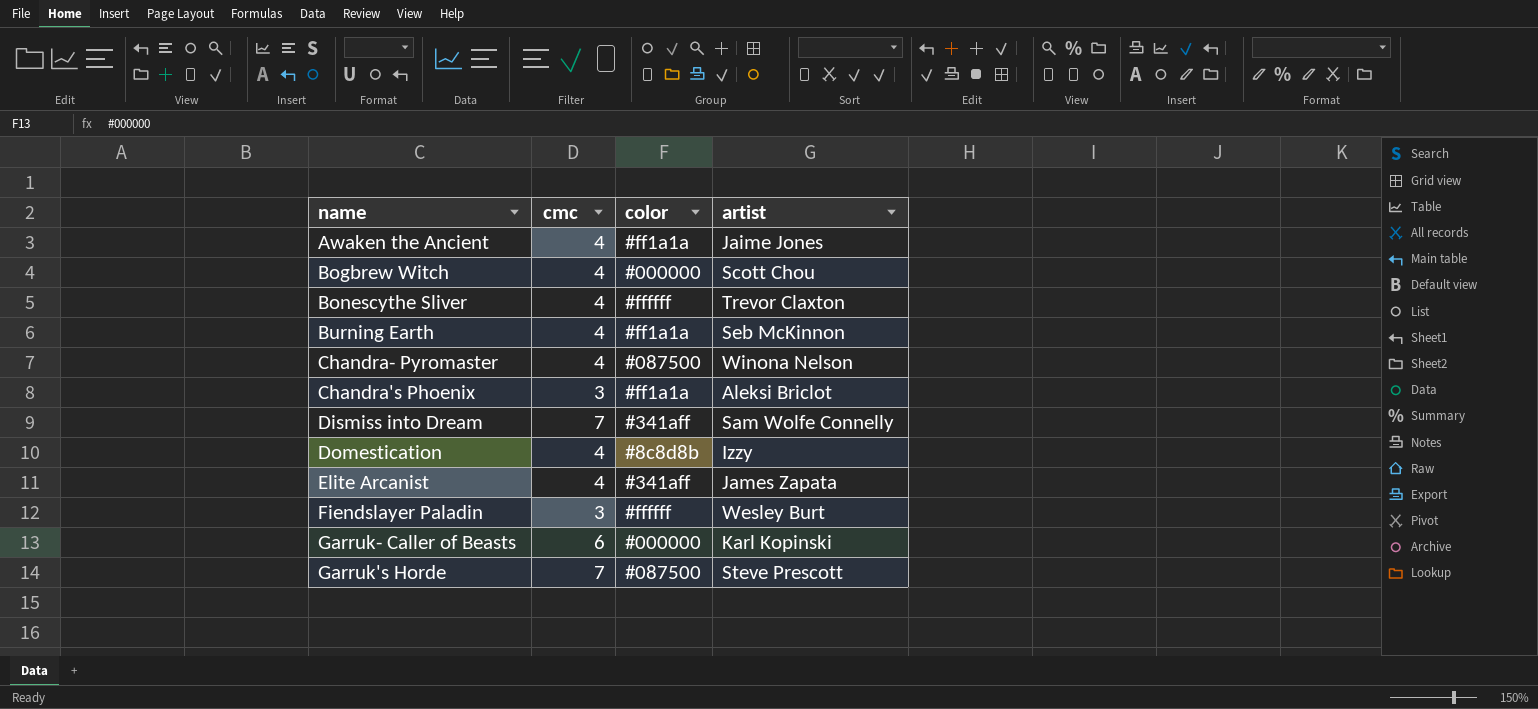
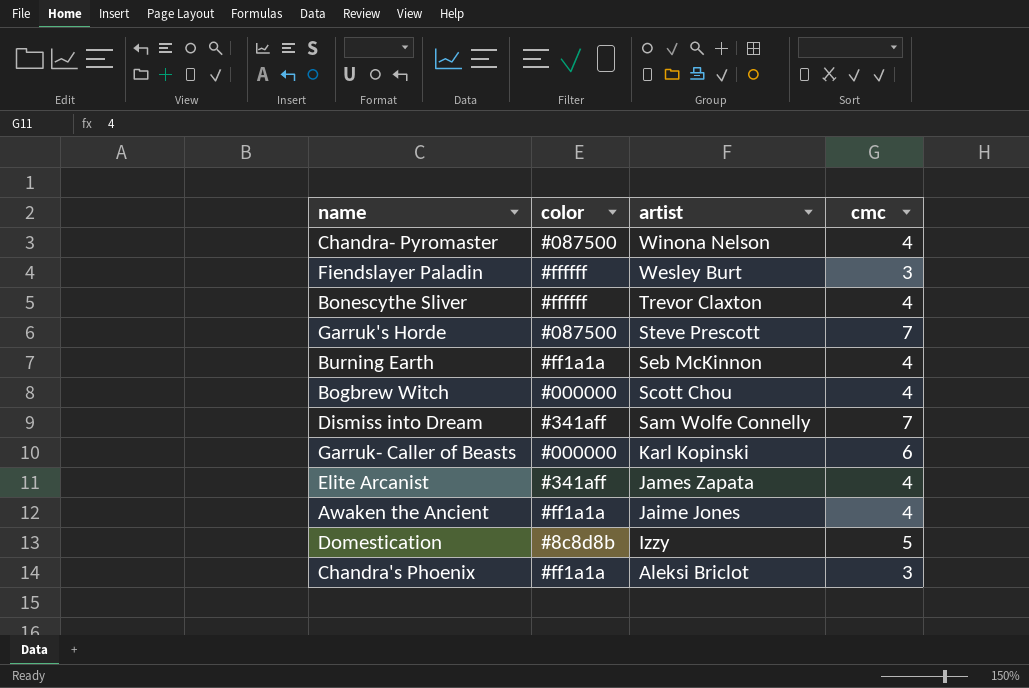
row order: none -> artist descending
column cmc | position: 2 -> 4
Domestication | cmc: 4 -> 5

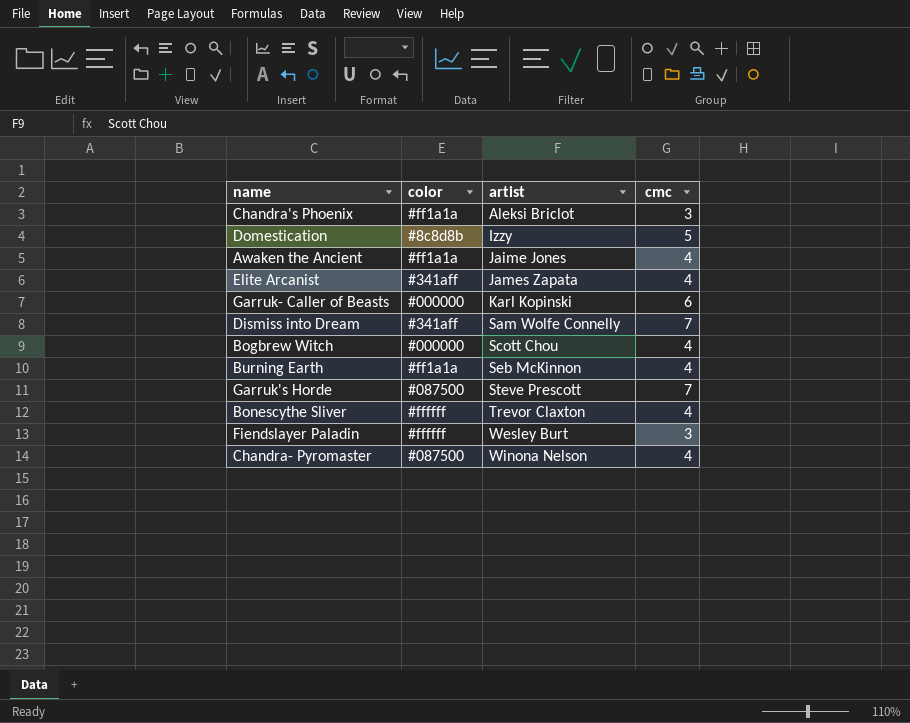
row order: artist descending -> artist ascending

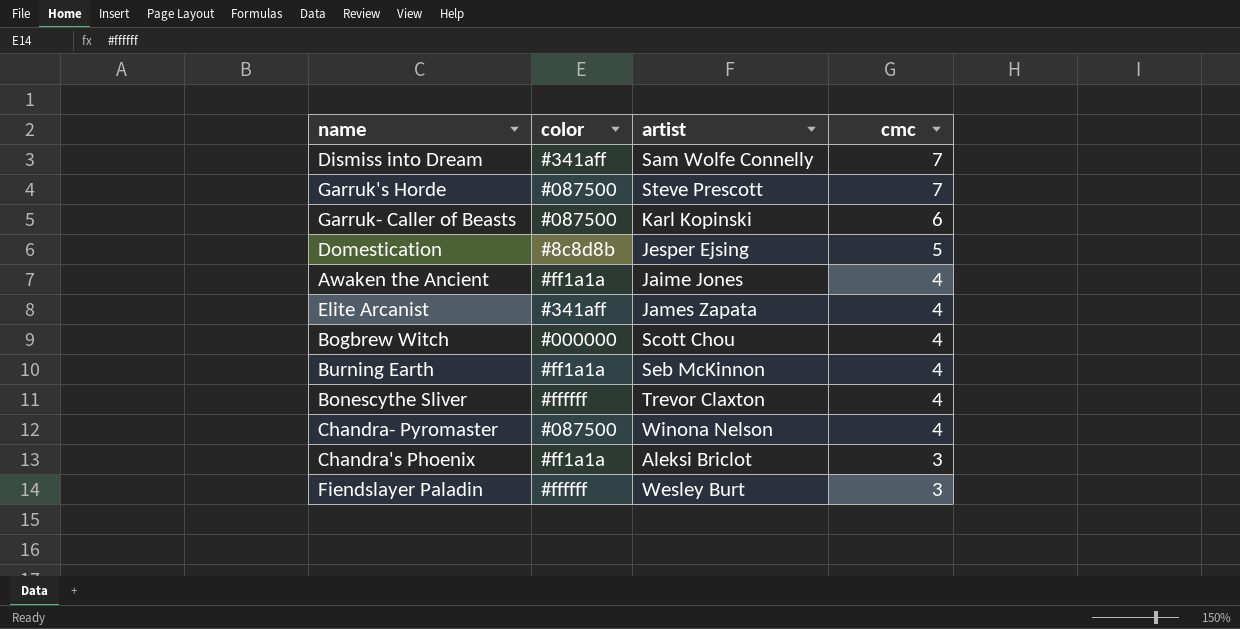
row order: artist ascending -> cmc descending
Garruk- Caller of Beasts | color: #000000 -> #087500
Domestication | artist: Izzy -> Jesper Ejsing

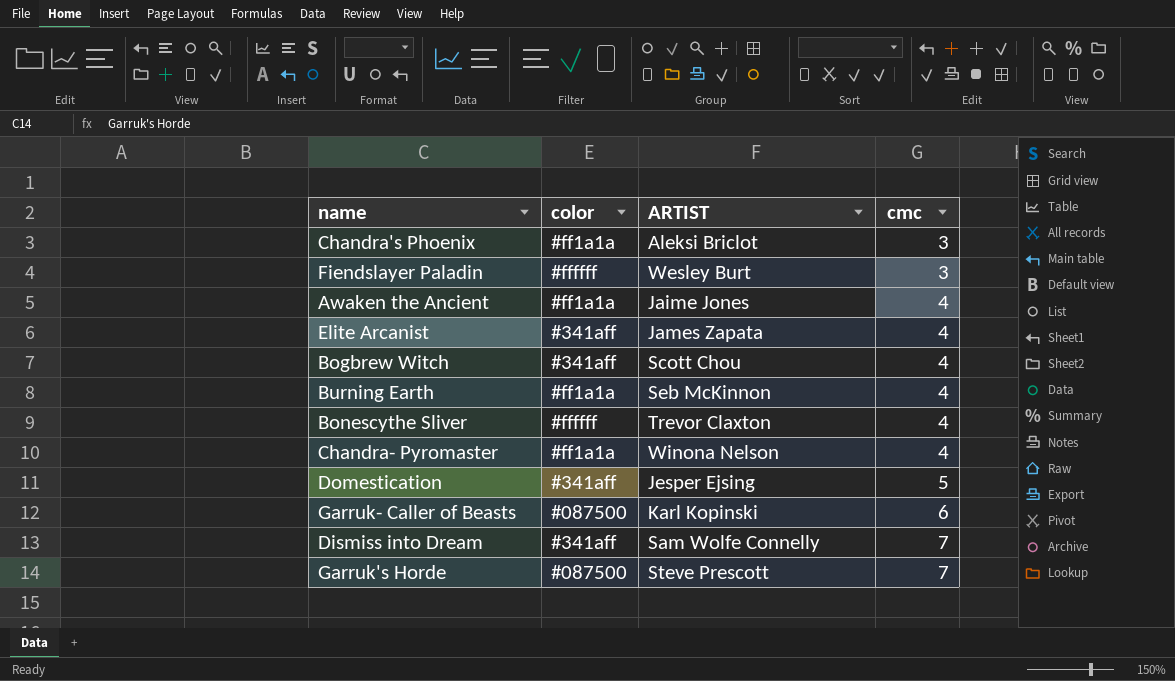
row order: cmc descending -> cmc ascending
column name: artist -> ARTIST
Bogbrew Witch | color: #000000 -> #341aff
Chandra- Pyromaster | color: #087500 -> #ff1a1a
Domestication | color: #8c8d8b -> #341aff

